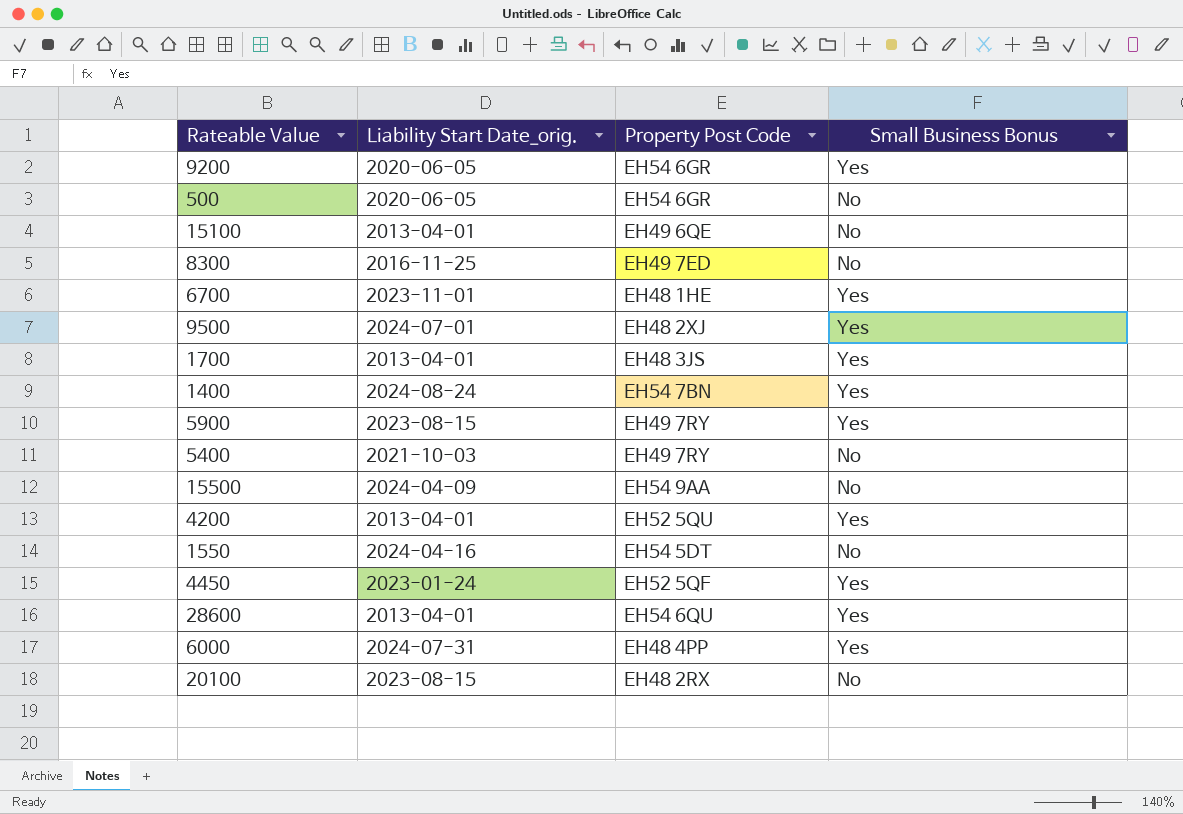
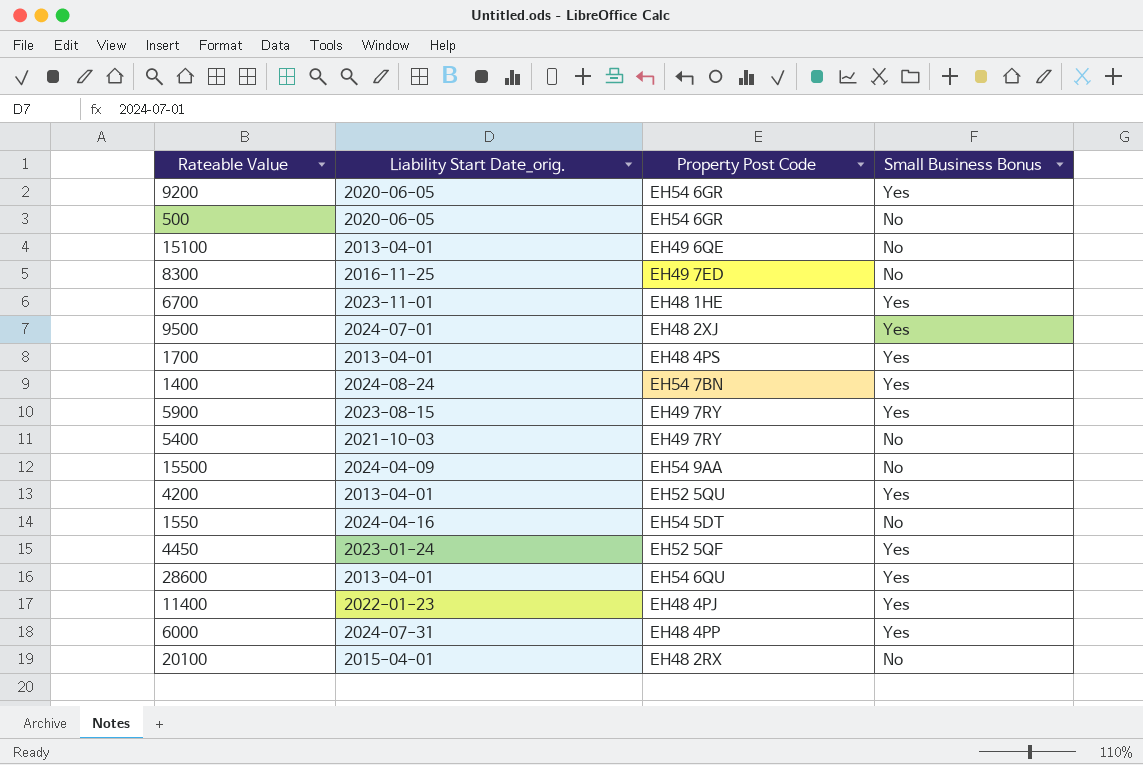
1700 | Property Post Code: EH48 3JS -> EH48 4PS
row 11400: none -> 2022-01-23 | EH48 4PJ | Yes
20100 | Liability Start Date_orig.: 2023-08-15 -> 2015-04-01

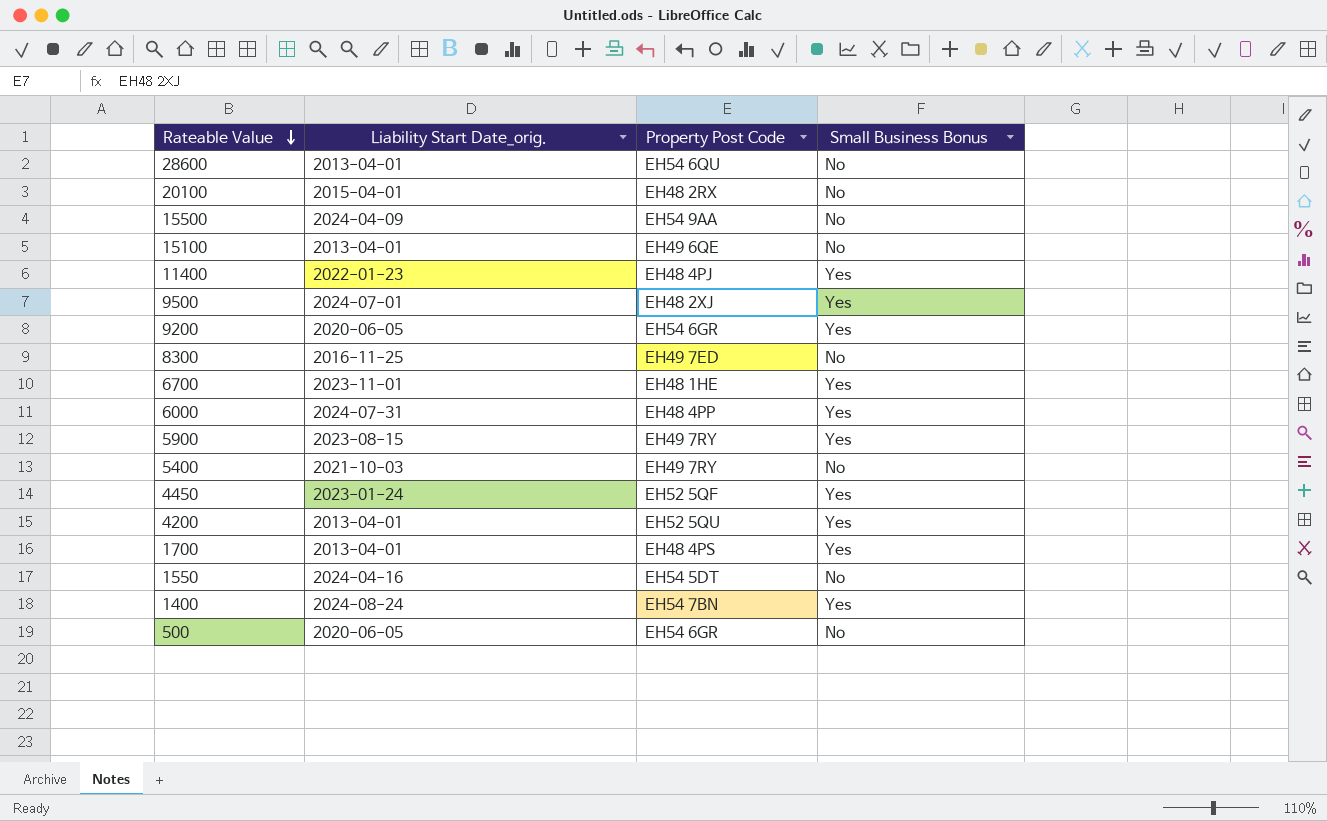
row order: none -> Rateable Value descending
28600 | Small Business Bonus: Yes -> No

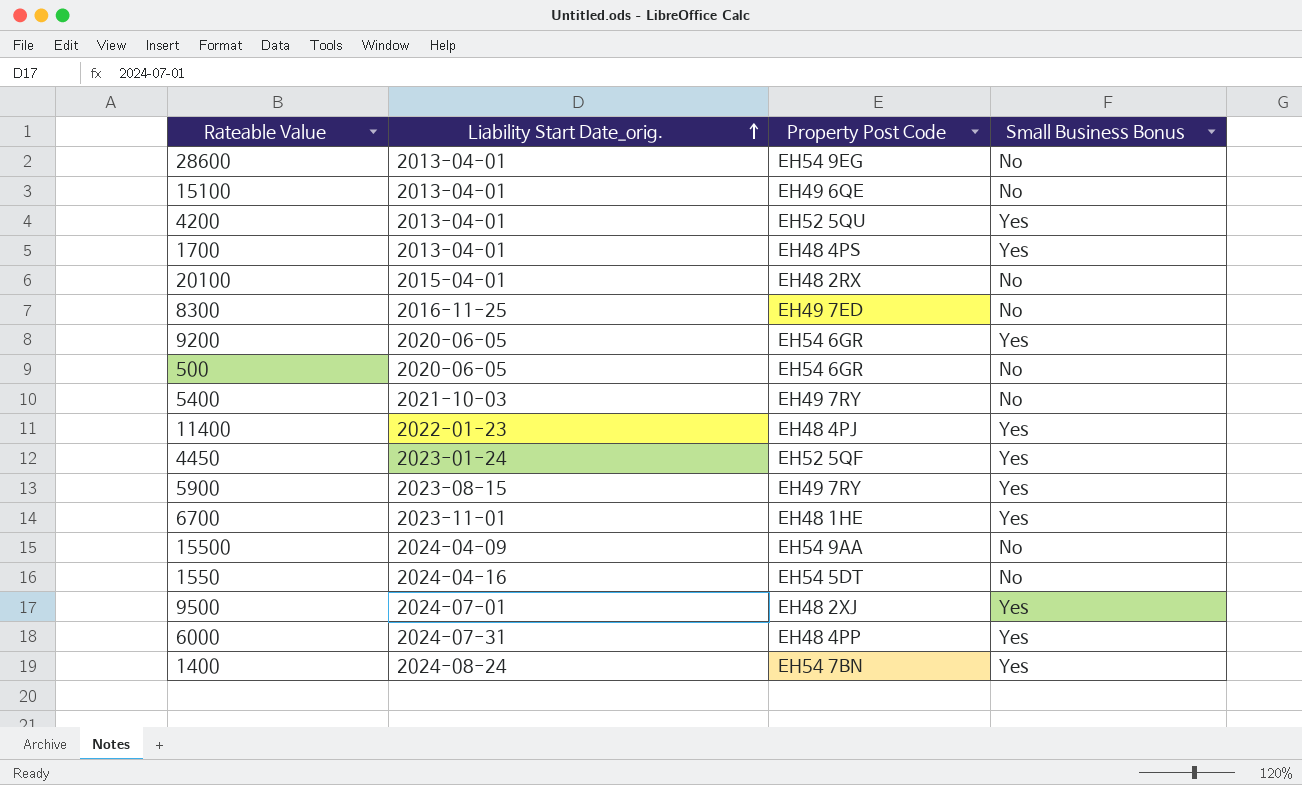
row order: Rateable Value descending -> Liability Start Date_orig. ascending
28600 | Property Post Code: EH54 6QU -> EH54 9EG

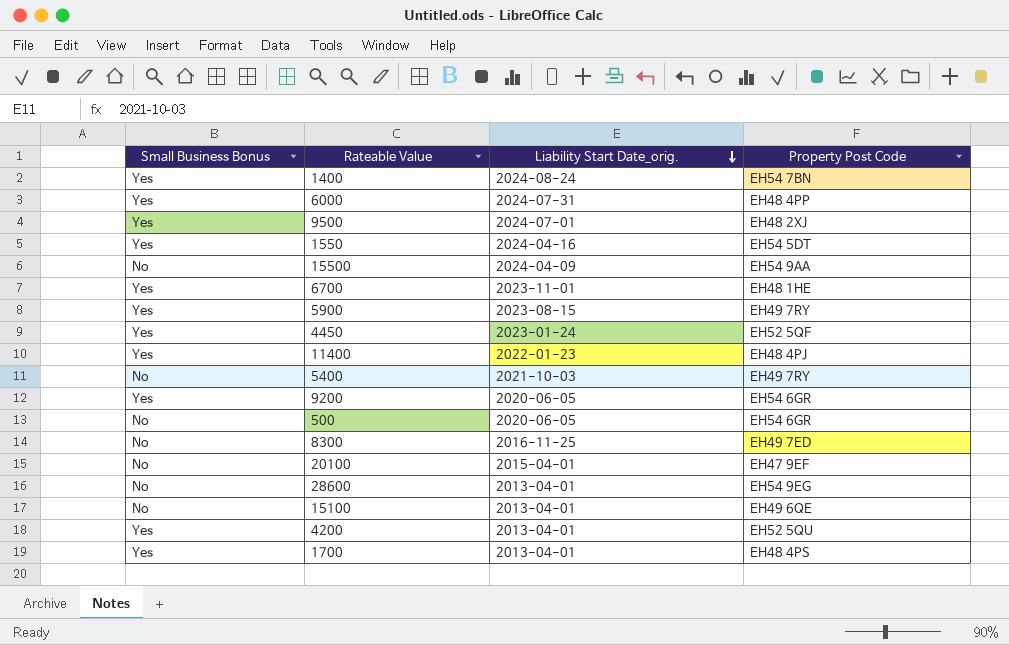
row order: Liability Start Date_orig. ascending -> Liability Start Date_orig. descending
column Small Business Bonus | position: 4 -> 1
1550 | Small Business Bonus: No -> Yes
20100 | Property Post Code: EH48 2RX -> EH47 9EF

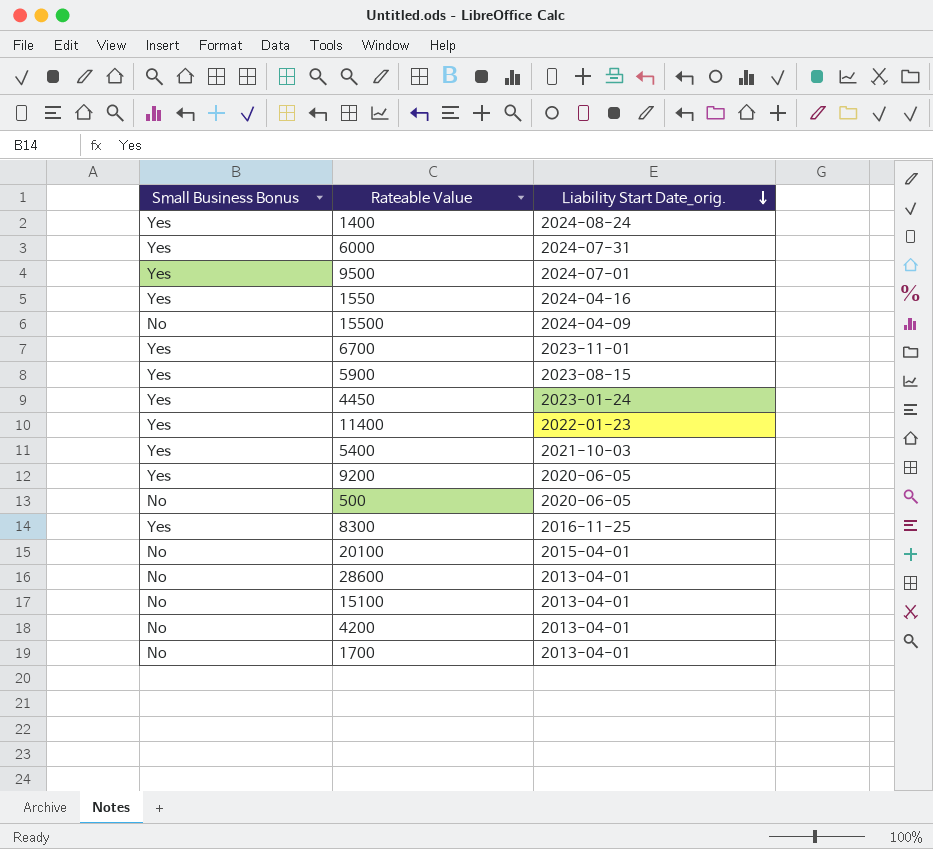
column Property Post Code | position: 4 -> none
5400 | Small Business Bonus: No -> Yes
8300 | Small Business Bonus: No -> Yes
4200 | Small Business Bonus: Yes -> No
1700 | Small Business Bonus: Yes -> No

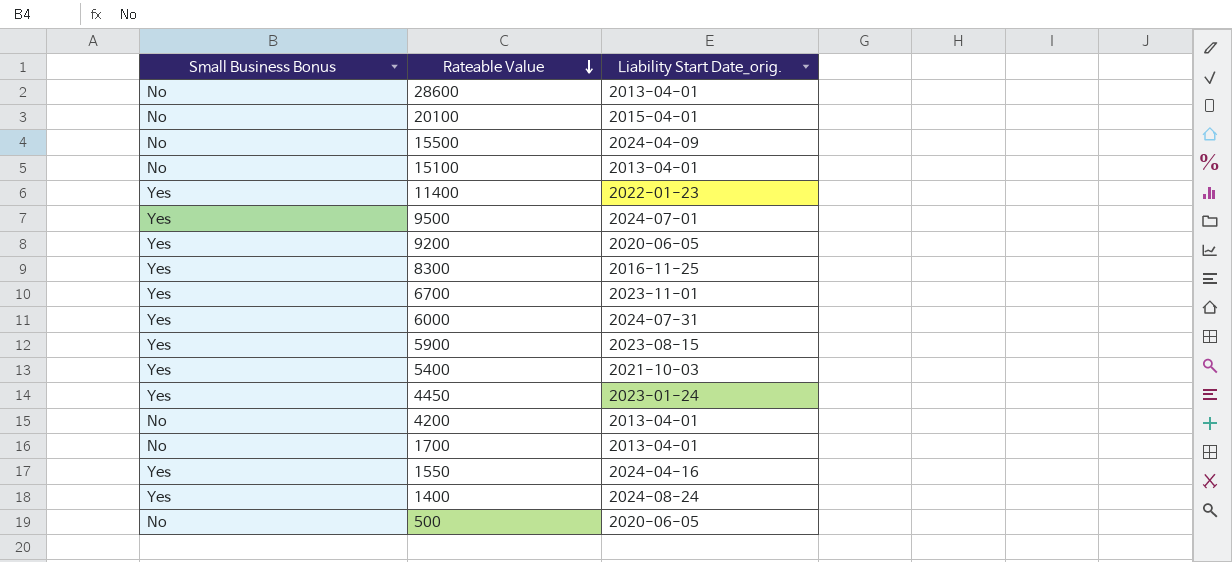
row order: Liability Start Date_orig. descending -> Rateable Value descending

